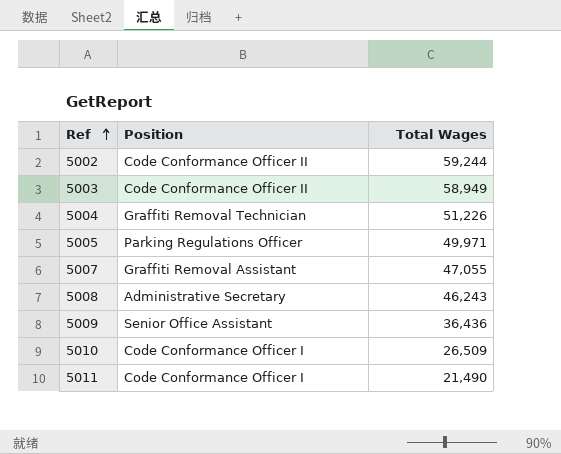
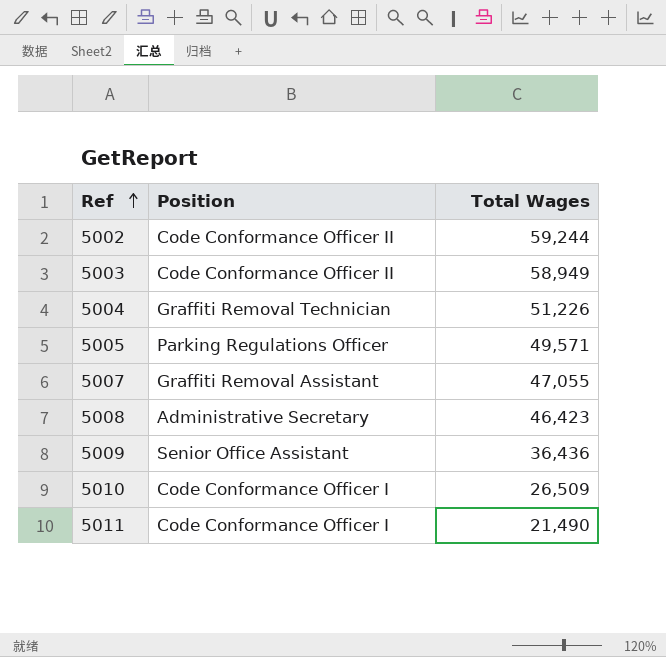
5005 | Total Wages: 49,971 -> 49,571
5008 | Total Wages: 46,243 -> 46,423

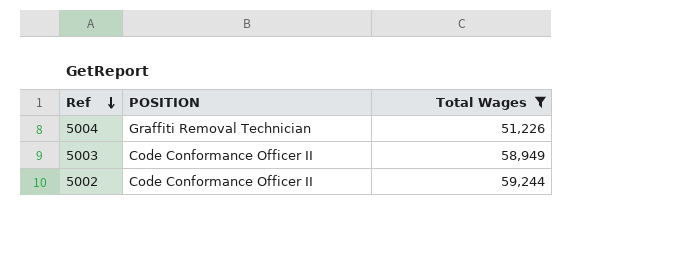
filter: none -> Total Wages >= 51,226
row order: Ref ascending -> Ref descending
column name: Position -> POSITION

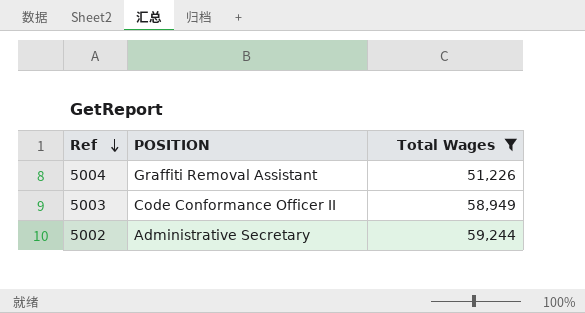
5004 | POSITION: Graffiti Removal Technician -> Graffiti Removal Assistant
5002 | POSITION: Code Conformance Officer II -> Administrative Secretary

